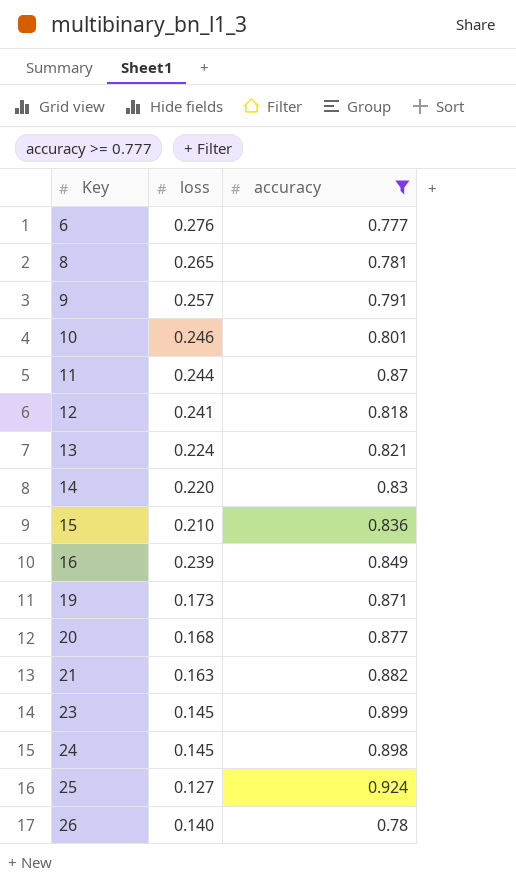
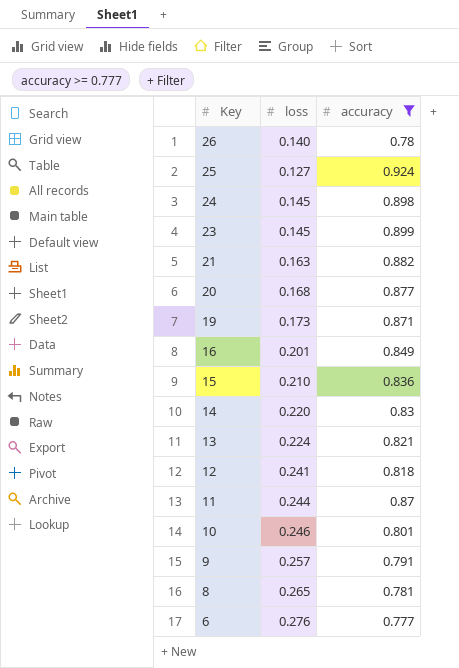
row order: Key ascending -> Key descending
16 | loss: 0.239 -> 0.201

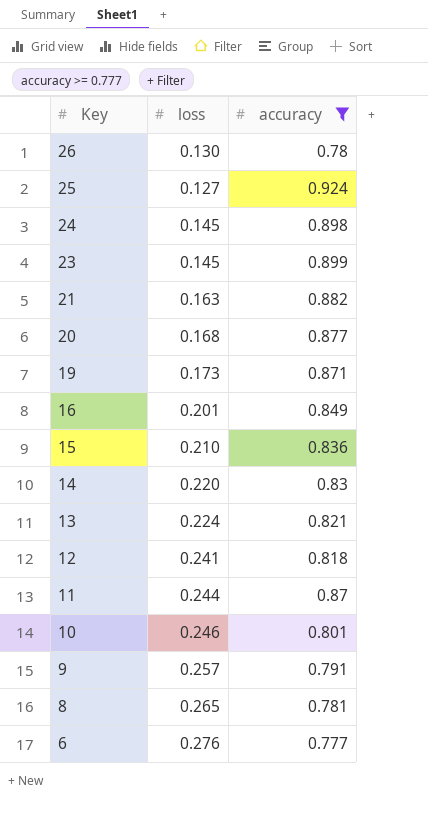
26 | loss: 0.140 -> 0.130

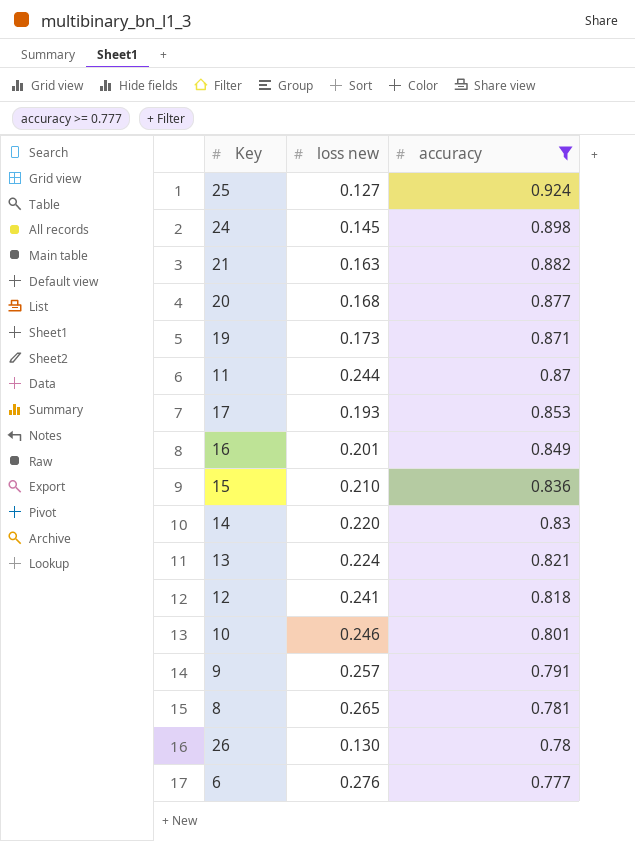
row order: Key descending -> accuracy descending
column name: loss -> loss new
row 23: 0.145 | 0.899 -> none
row 17: none -> 0.193 | 0.853

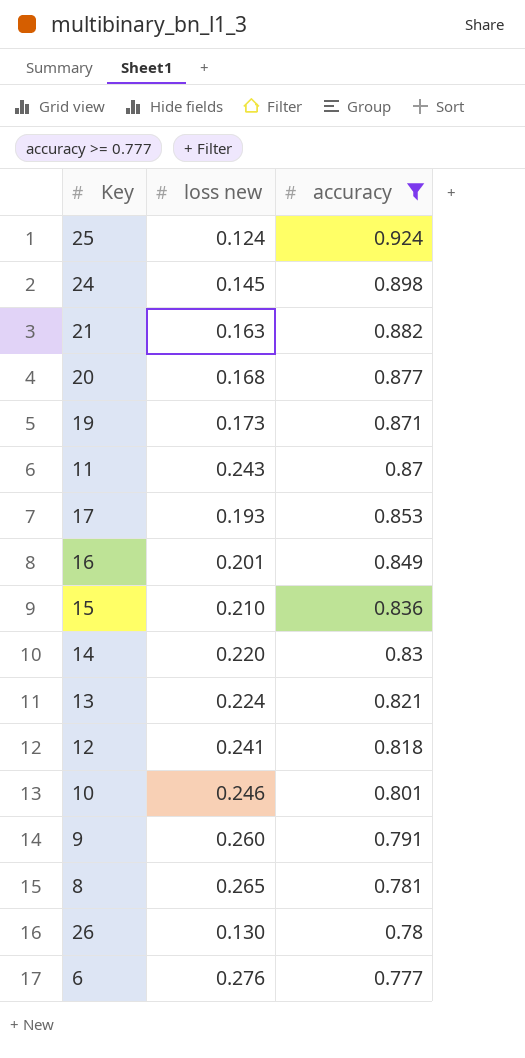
25 | loss new: 0.127 -> 0.124
11 | loss new: 0.244 -> 0.243
9 | loss new: 0.257 -> 0.260

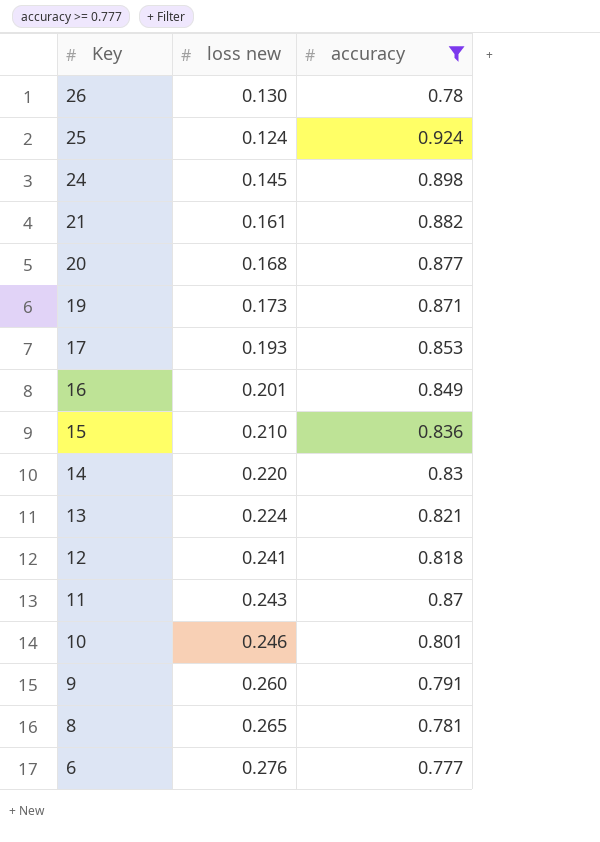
row order: accuracy descending -> Key descending
21 | loss new: 0.163 -> 0.161

